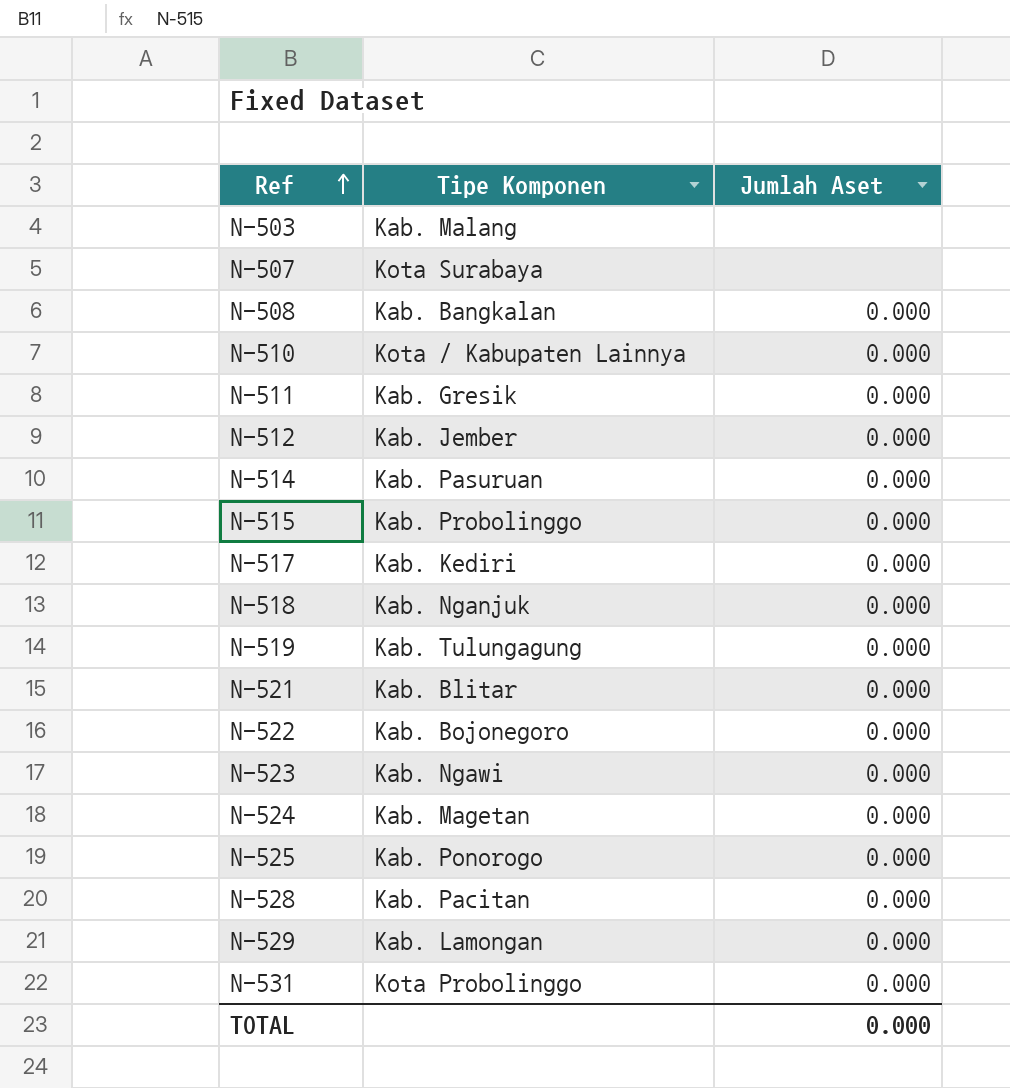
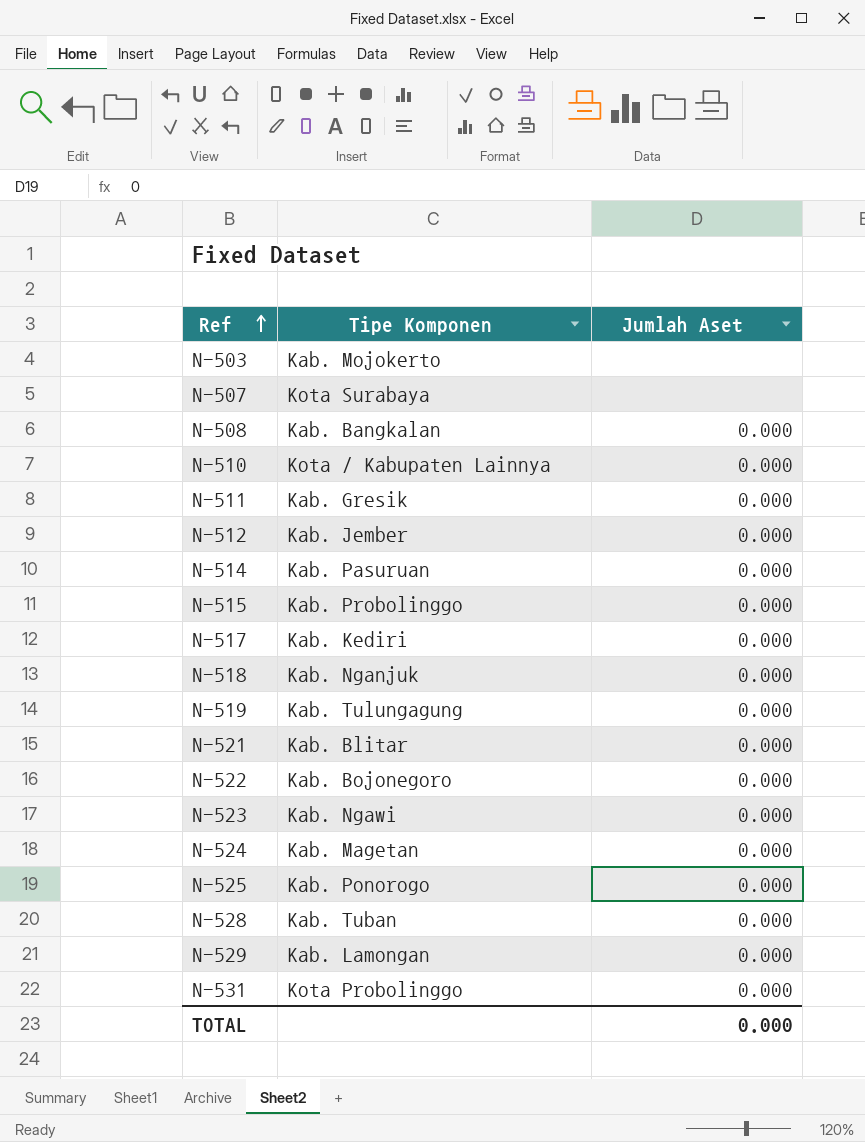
N-503 | Tipe Komponen: Kab. Malang -> Kab. Mojokerto
N-528 | Tipe Komponen: Kab. Pacitan -> Kab. Tuban

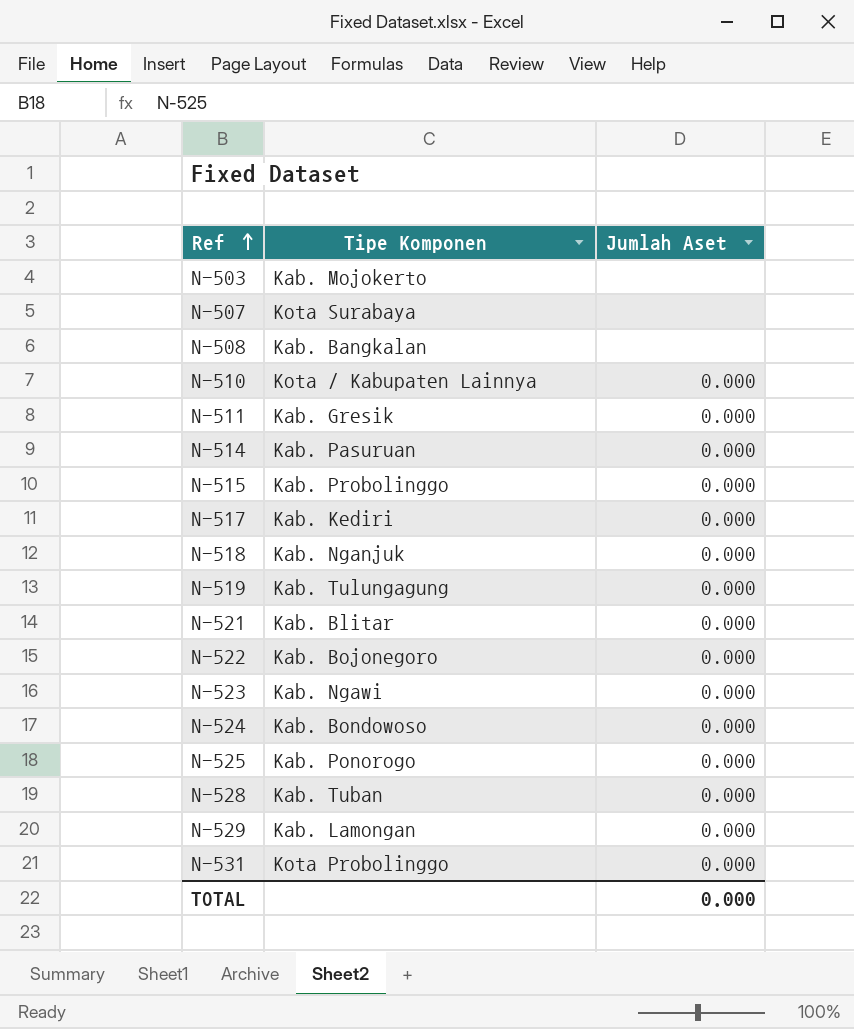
row N-512: Kab. Jember | 0.000 -> none
N-508 | Jumlah Aset: 0.000 -> none
N-524 | Tipe Komponen: Kab. Magetan -> Kab. Bondowoso

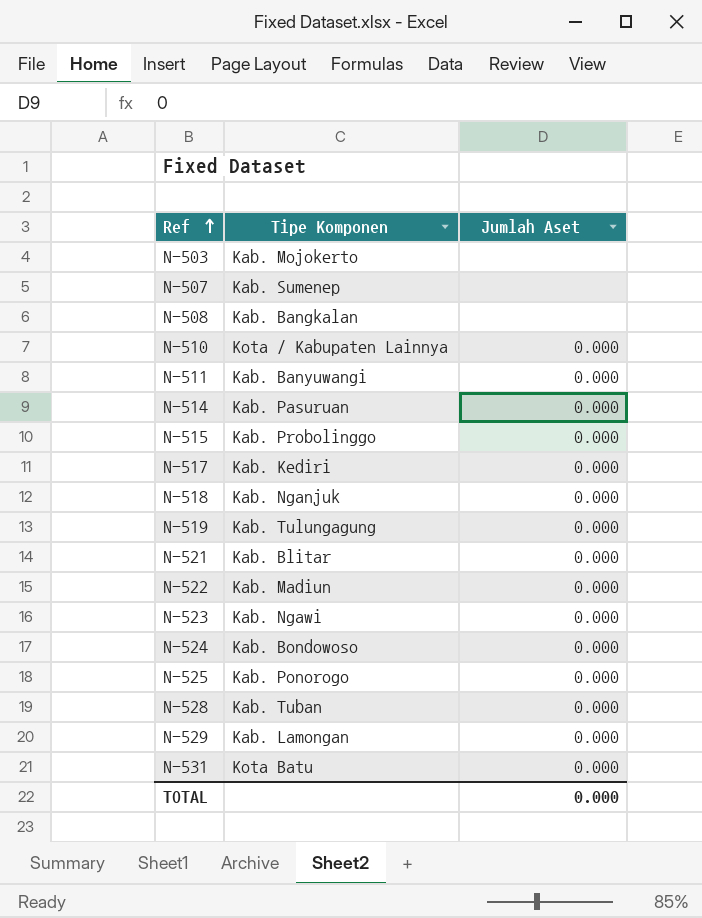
N-507 | Tipe Komponen: Kota Surabaya -> Kab. Sumenep
N-511 | Tipe Komponen: Kab. Gresik -> Kab. Banyuwangi
N-522 | Tipe Komponen: Kab. Bojonegoro -> Kab. Madiun
N-531 | Tipe Komponen: Kota Probolinggo -> Kota Batu

